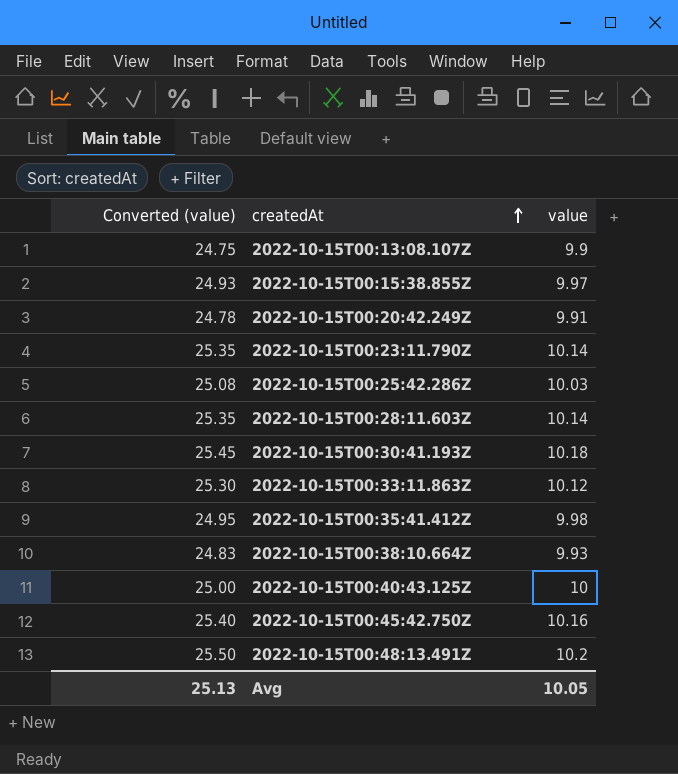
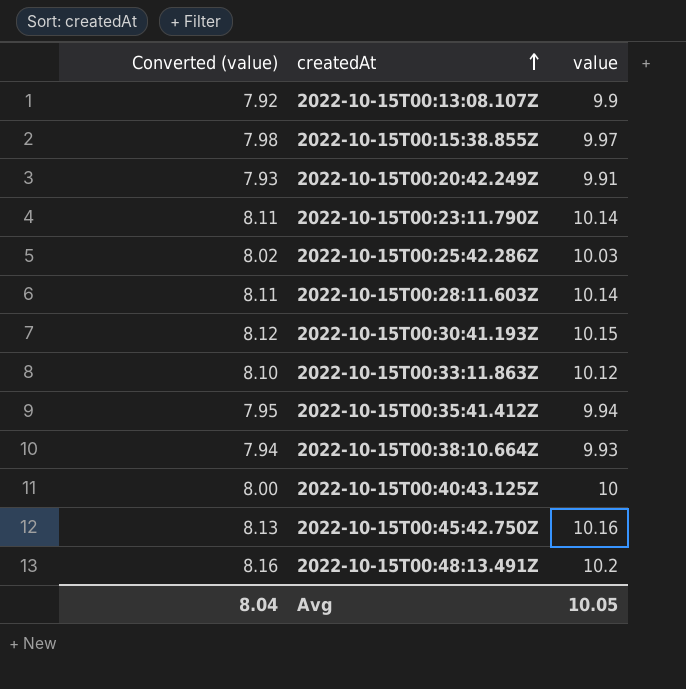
column Converted (value) | formula: [value] * 2.5 -> [value] * 0.8
2022-10-15T00:30:41.193Z | value: 10.18 -> 10.15
2022-10-15T00:35:41.412Z | value: 9.98 -> 9.94
Avg | Converted (value): 25.13 -> 8.04

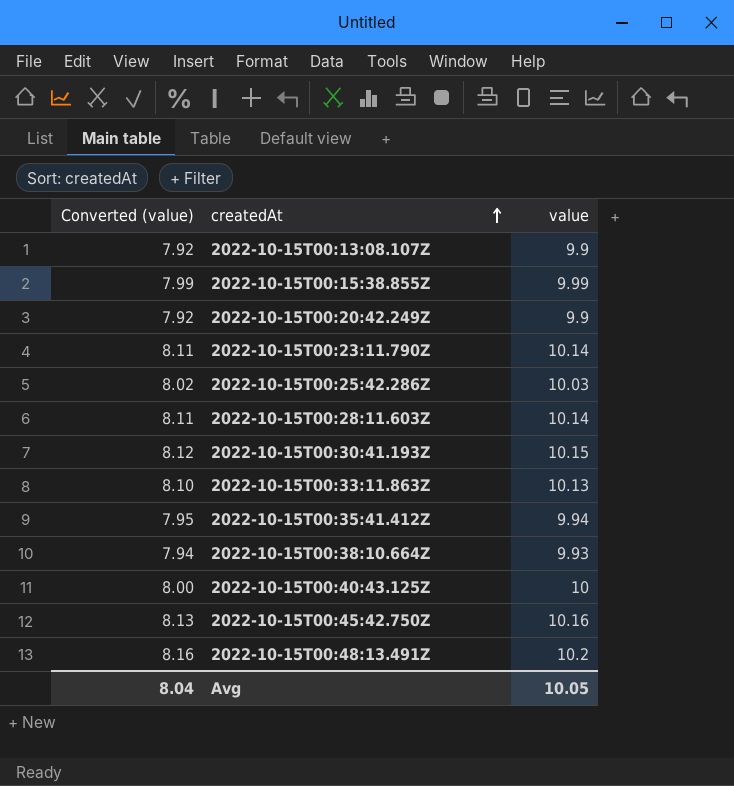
2022-10-15T00:15:38.855Z | Converted (value): 7.98 -> 7.99
2022-10-15T00:15:38.855Z | value: 9.97 -> 9.99
2022-10-15T00:20:42.249Z | Converted (value): 7.93 -> 7.92
2022-10-15T00:20:42.249Z | value: 9.91 -> 9.9
2022-10-15T00:33:11.863Z | value: 10.12 -> 10.13

